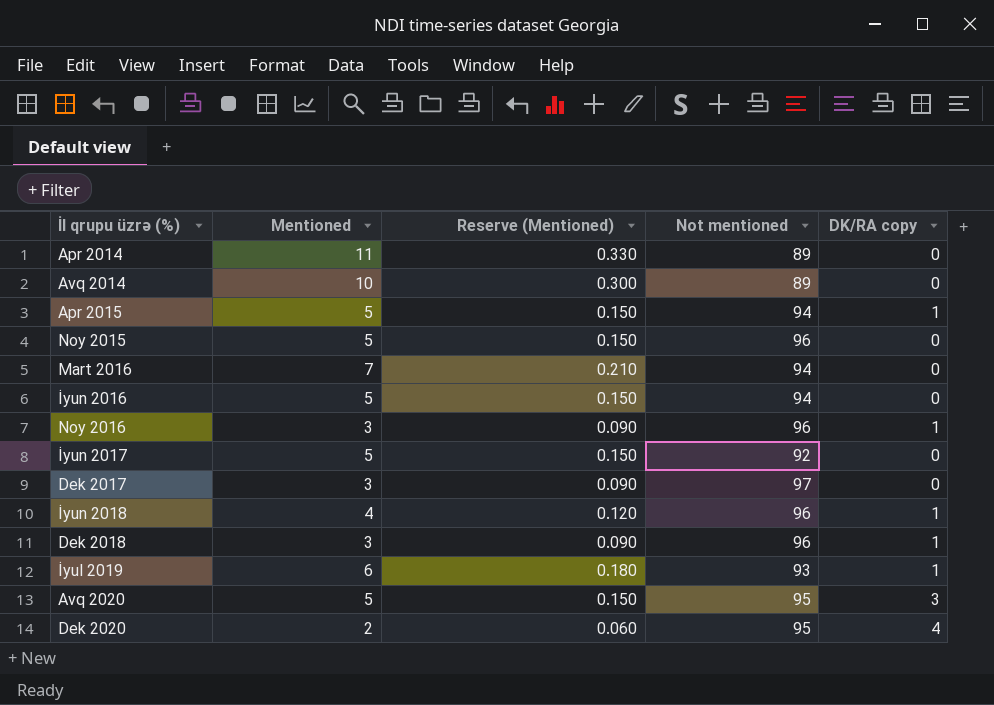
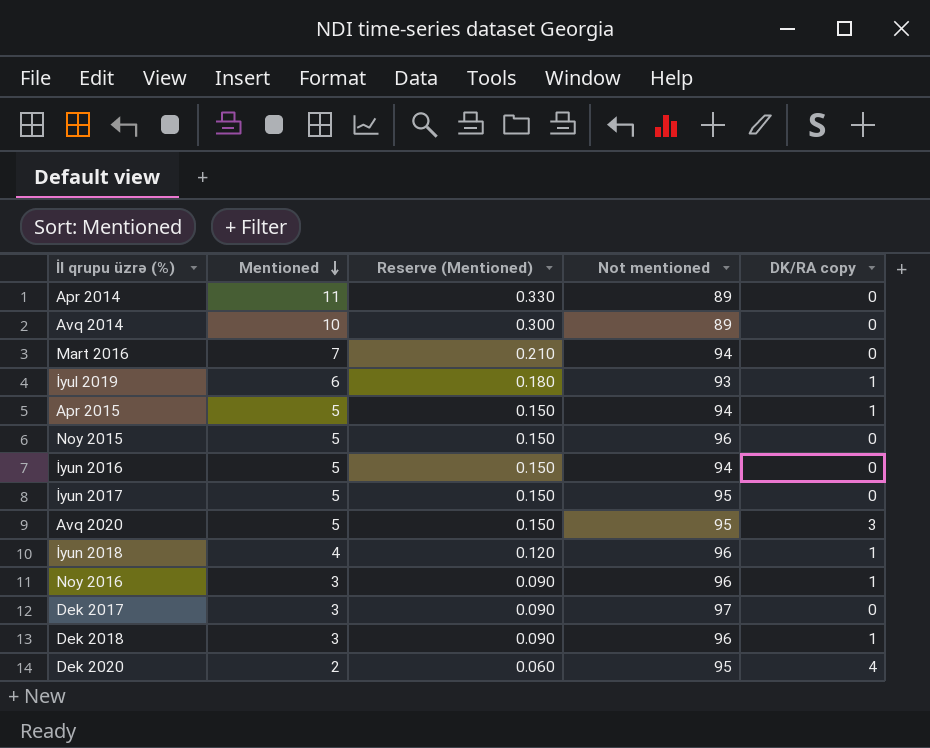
row order: none -> Mentioned descending
İyun 2017 | Not mentioned: 92 -> 95

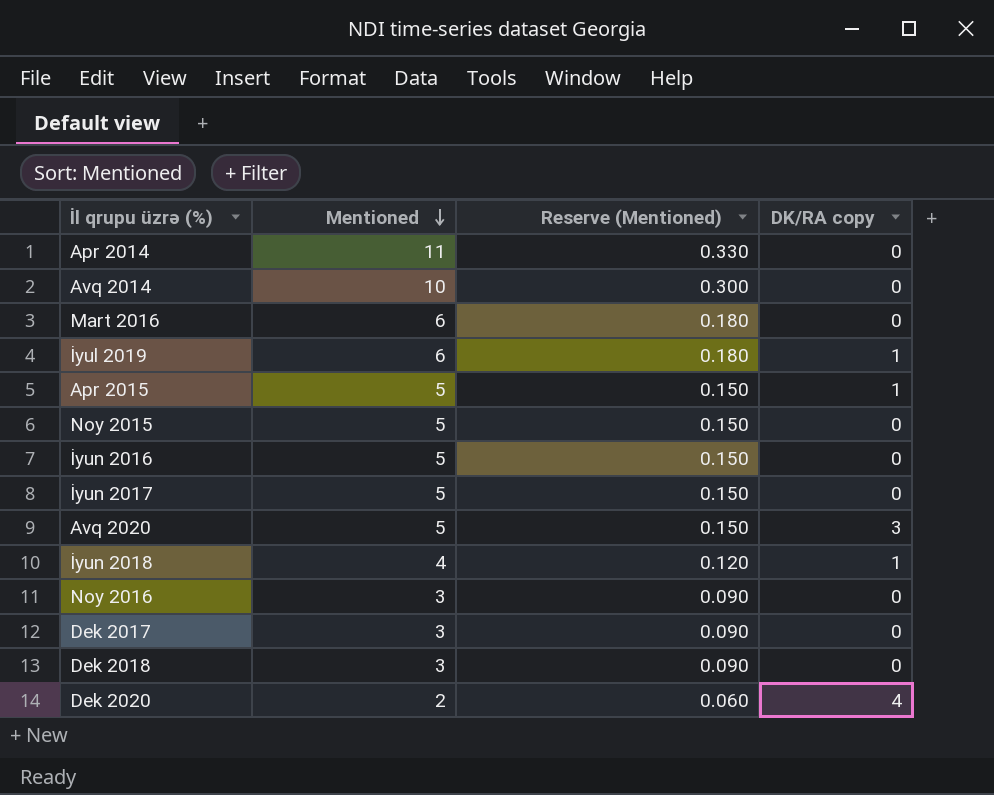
column Not mentioned | position: 4 -> none
Mart 2016 | Mentioned: 7 -> 6
Mart 2016 | Reserve (Mentioned): 0.210 -> 0.180
Noy 2016 | DK/RA copy: 1 -> 0
Dek 2018 | DK/RA copy: 1 -> 0

